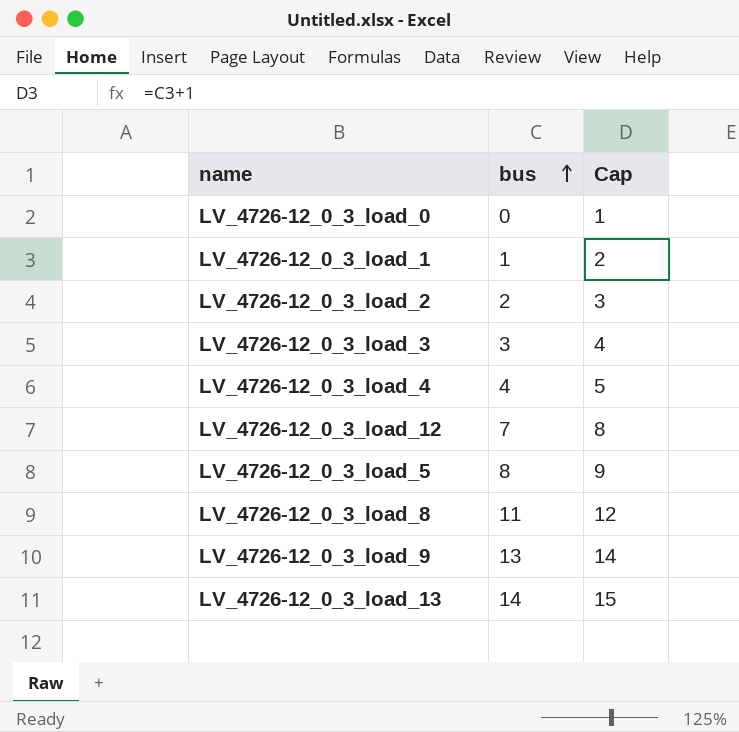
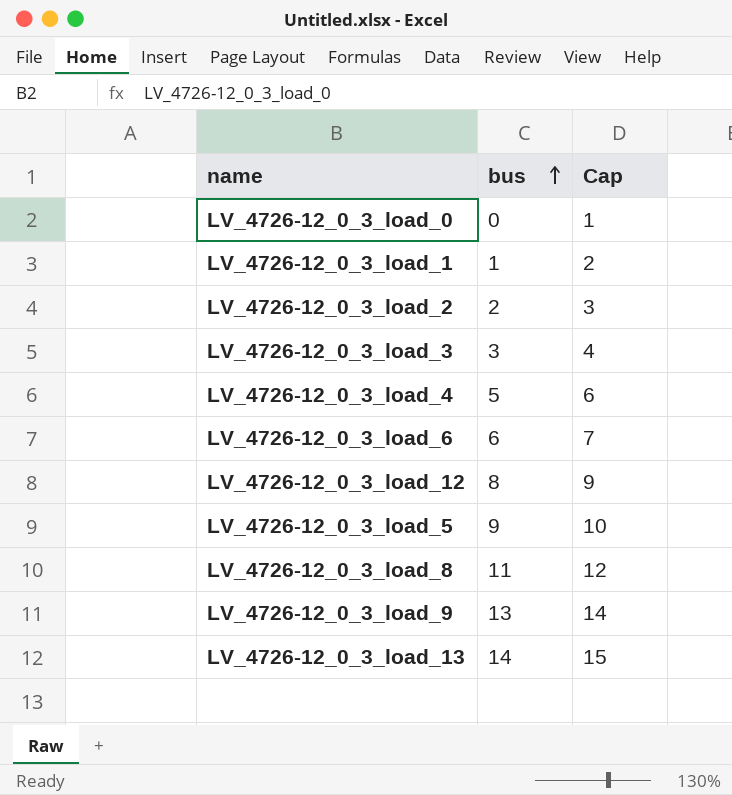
LV_4726-12_0_3_load_4 | bus: 4 -> 5
LV_4726-12_0_3_load_4 | Cap: 5 -> 6
row LV_4726-12_0_3_load_6: none -> 6 | 7
LV_4726-12_0_3_load_12 | bus: 7 -> 8
LV_4726-12_0_3_load_12 | Cap: 8 -> 9
LV_4726-12_0_3_load_5 | bus: 8 -> 9
LV_4726-12_0_3_load_5 | Cap: 9 -> 10

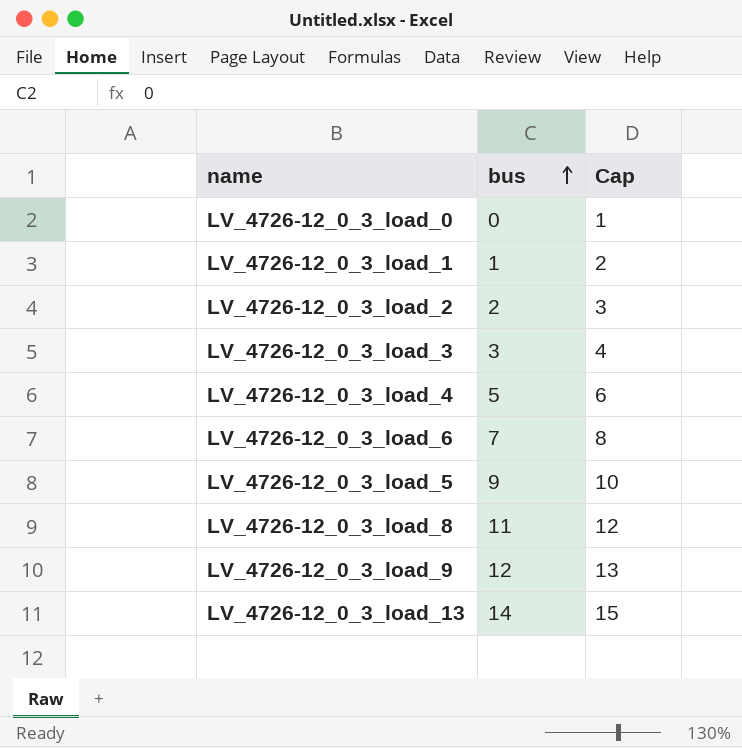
row LV_4726-12_0_3_load_12: 8 | 9 -> none
LV_4726-12_0_3_load_6 | bus: 6 -> 7
LV_4726-12_0_3_load_6 | Cap: 7 -> 8
LV_4726-12_0_3_load_9 | bus: 13 -> 12
LV_4726-12_0_3_load_9 | Cap: 14 -> 13

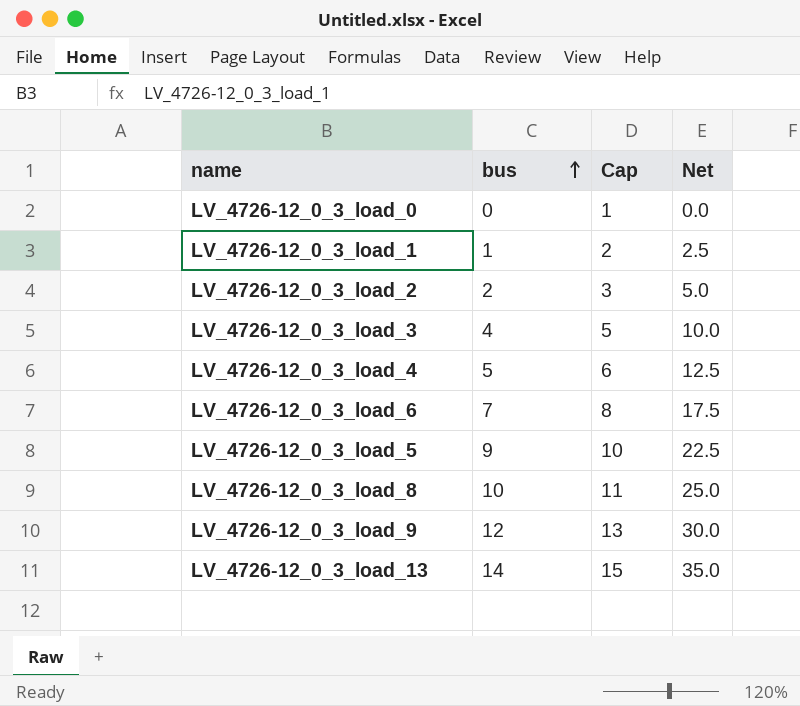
column Net | formula: none -> [bus] * 2.5
LV_4726-12_0_3_load_3 | bus: 3 -> 4
LV_4726-12_0_3_load_3 | Cap: 4 -> 5
LV_4726-12_0_3_load_8 | bus: 11 -> 10
LV_4726-12_0_3_load_8 | Cap: 12 -> 11

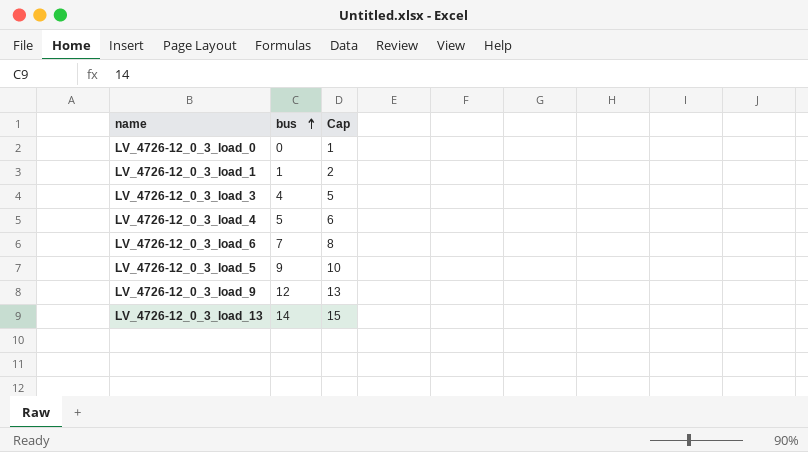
column Net | formula: [bus] * 2.5 -> none
row LV_4726-12_0_3_load_2: 2 | 3 | 5.0 -> none
row LV_4726-12_0_3_load_8: 10 | 11 | 25.0 -> none

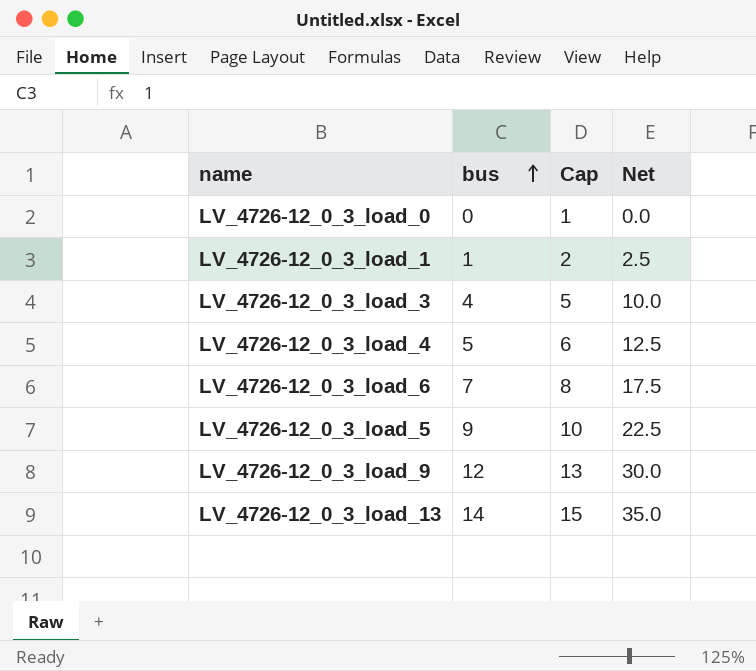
column Net | formula: none -> [bus] * 2.5

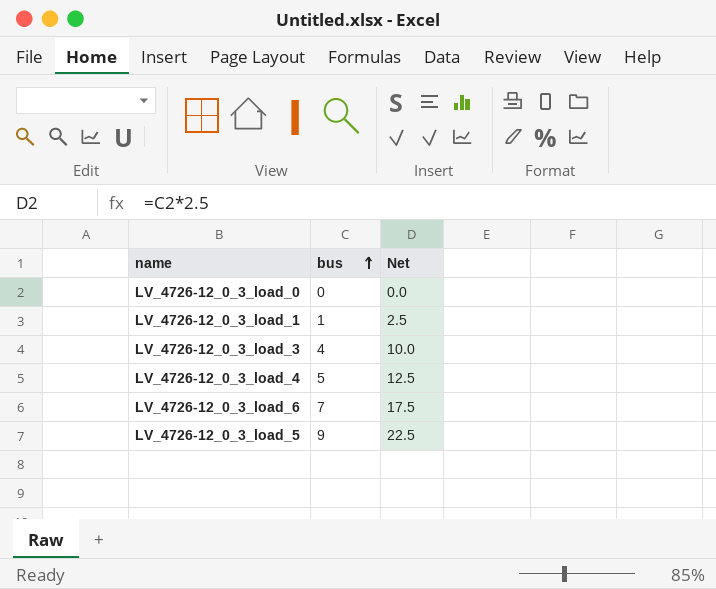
column Cap | formula: [bus] + 1 -> none
row LV_4726-12_0_3_load_9: 12 | 13 | 30.0 -> none
row LV_4726-12_0_3_load_13: 14 | 15 | 35.0 -> none

